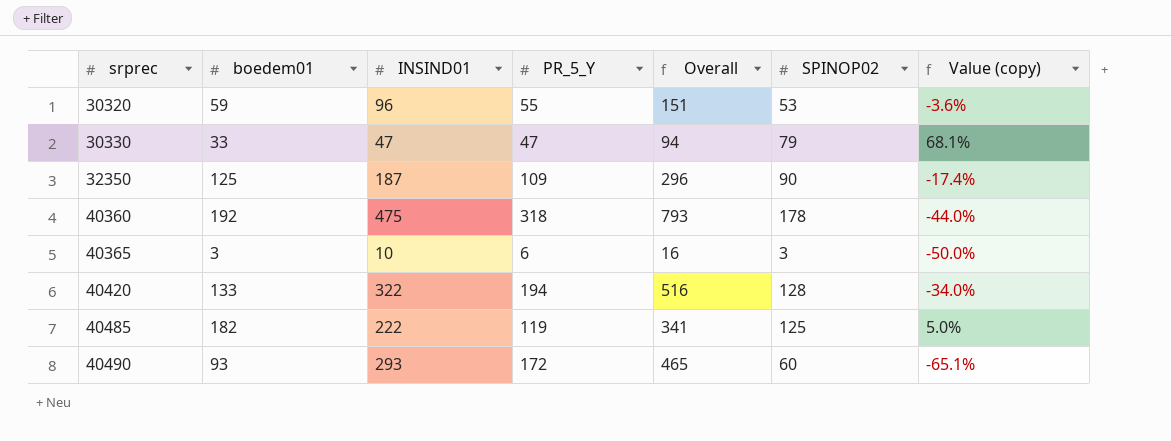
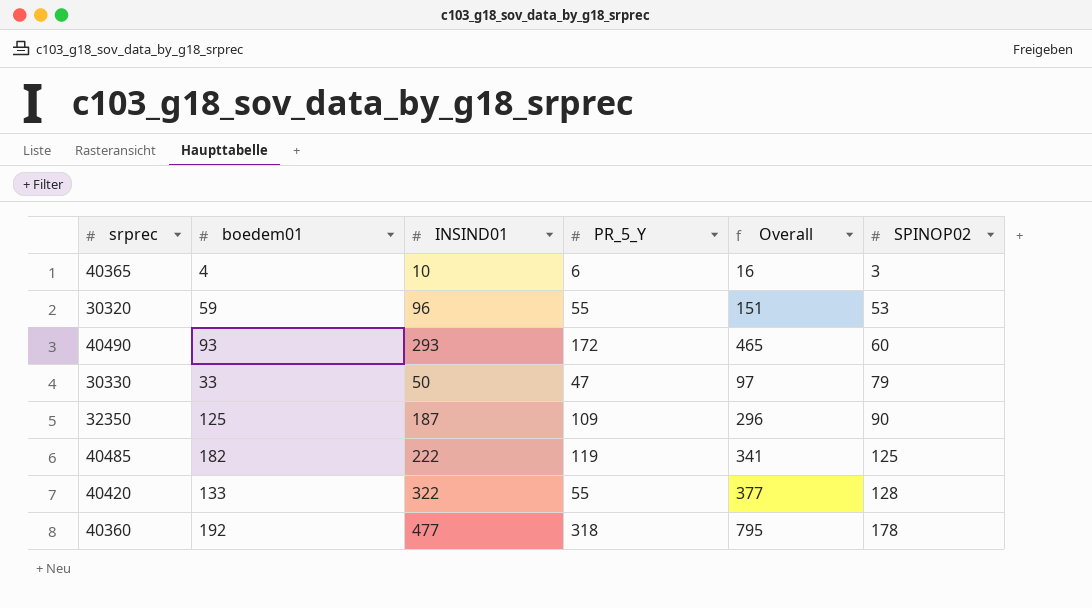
row order: srprec ascending -> SPINOP02 ascending
column Value (copy) | formula: ([SPINOP02] - [PR_5_Y]) / [PR_5_Y] -> none
40365 | boedem01: 3 -> 4
30330 | INSIND01: 47 -> 50
30330 | Overall: 94 -> 97
40420 | PR_5_Y: 194 -> 55
40420 | Overall: 516 -> 377
40360 | INSIND01: 475 -> 477
40360 | Overall: 793 -> 795

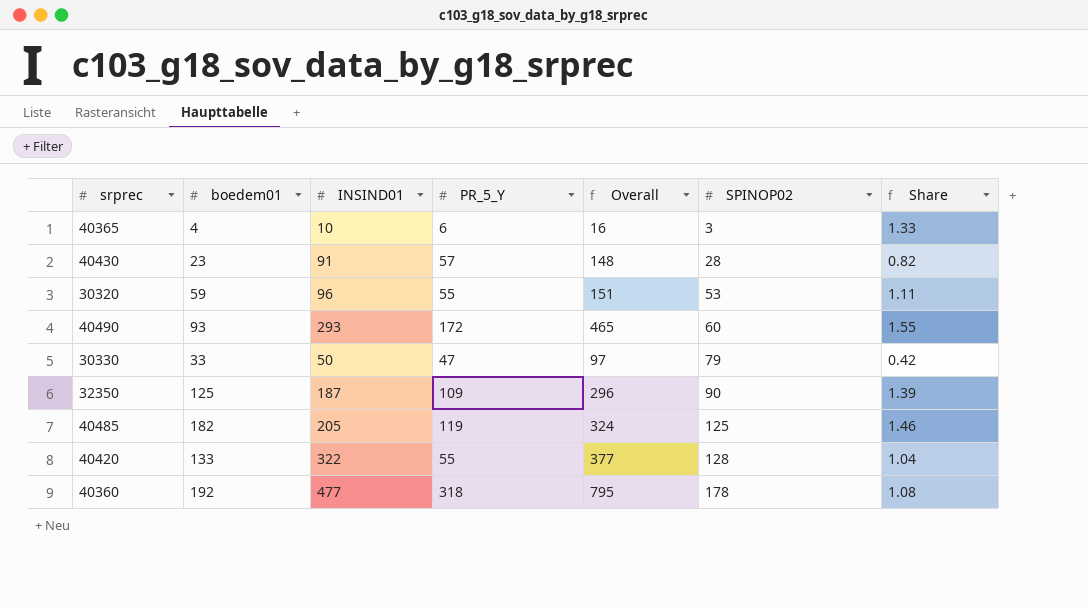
column Share | formula: none -> [boedem01] / [SPINOP02]
row 40430: none -> 23 | 91 | 57 | 148 | 28 | 0.82
40485 | INSIND01: 222 -> 205
40485 | Overall: 341 -> 324

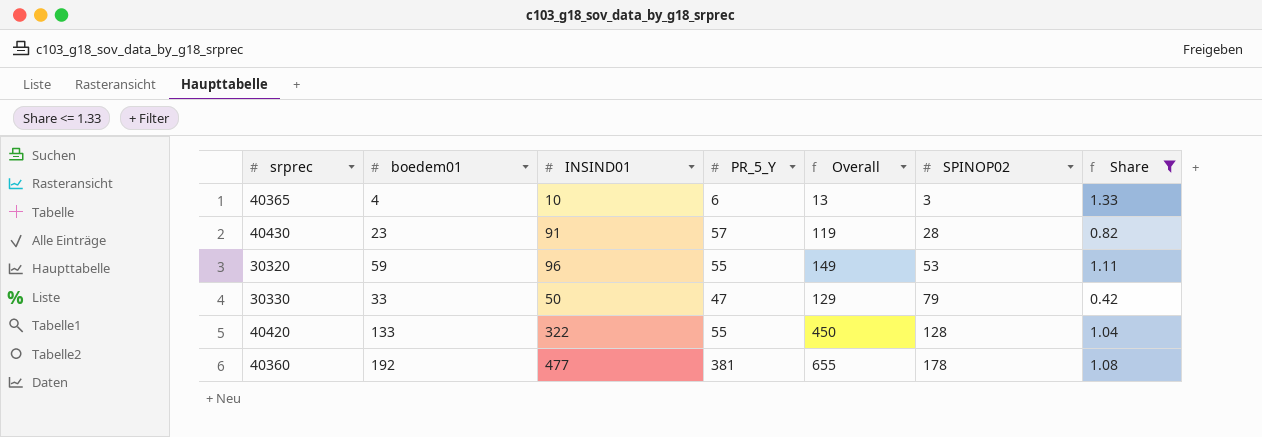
filter: none -> Share <= 1.33
column Overall | formula: [INSIND01] + [PR_5_Y] -> [INSIND01] + [SPINOP02]
40360 | PR_5_Y: 318 -> 381

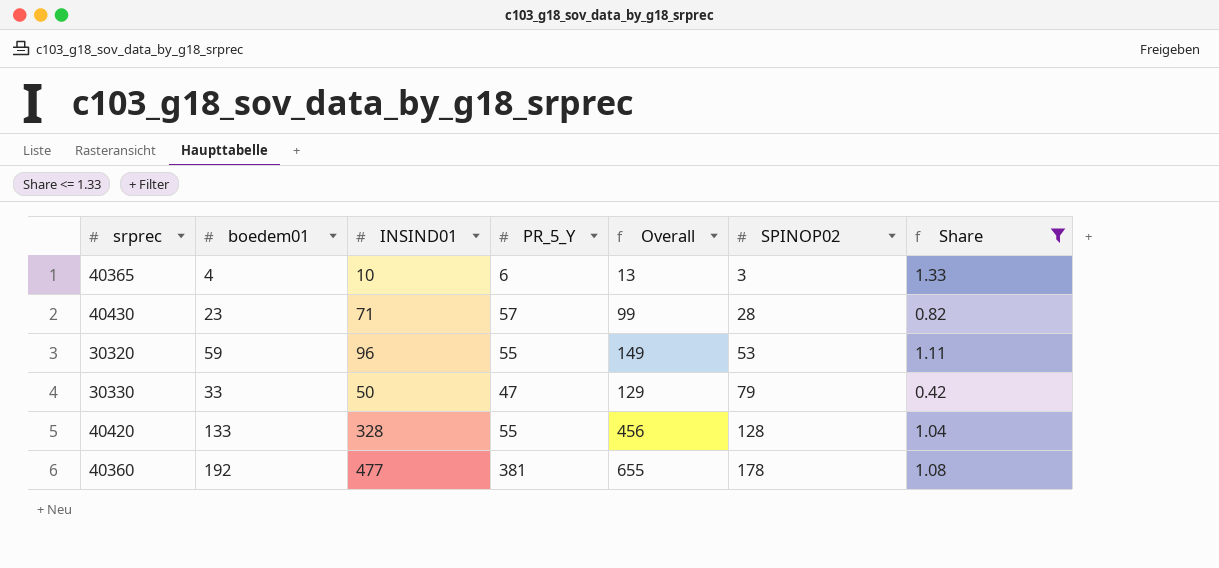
40430 | INSIND01: 91 -> 71
40430 | Overall: 119 -> 99
40420 | INSIND01: 322 -> 328
40420 | Overall: 450 -> 456

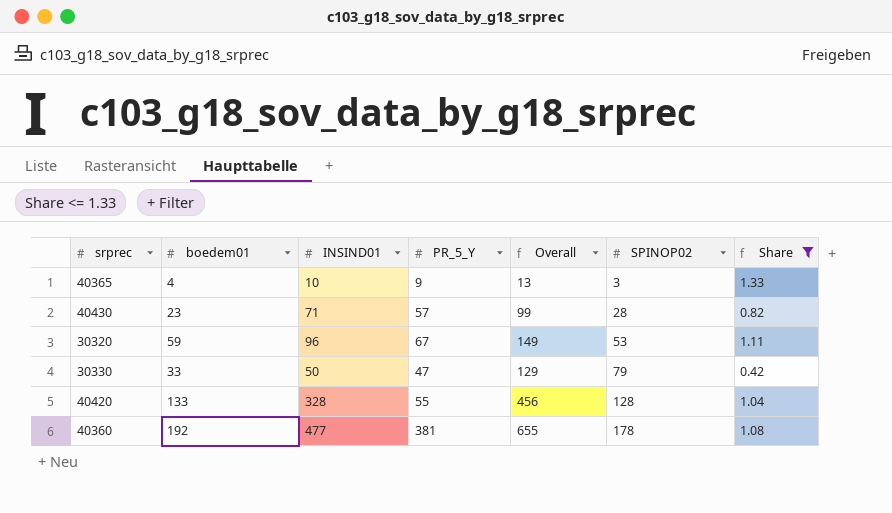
40365 | PR_5_Y: 6 -> 9
30320 | PR_5_Y: 55 -> 67

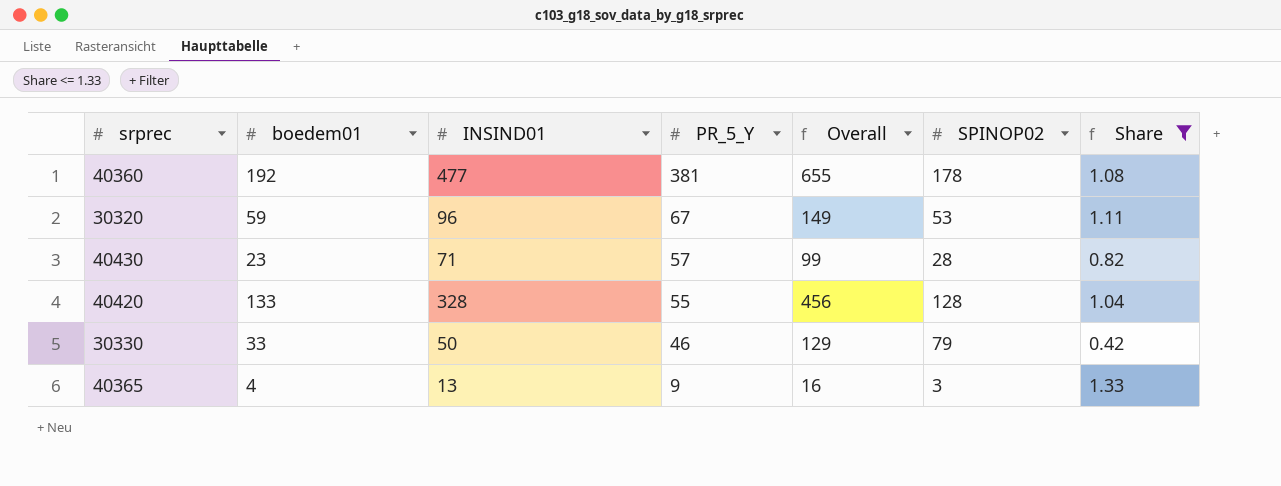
row order: SPINOP02 ascending -> PR_5_Y descending
30330 | PR_5_Y: 47 -> 46
40365 | INSIND01: 10 -> 13
40365 | Overall: 13 -> 16

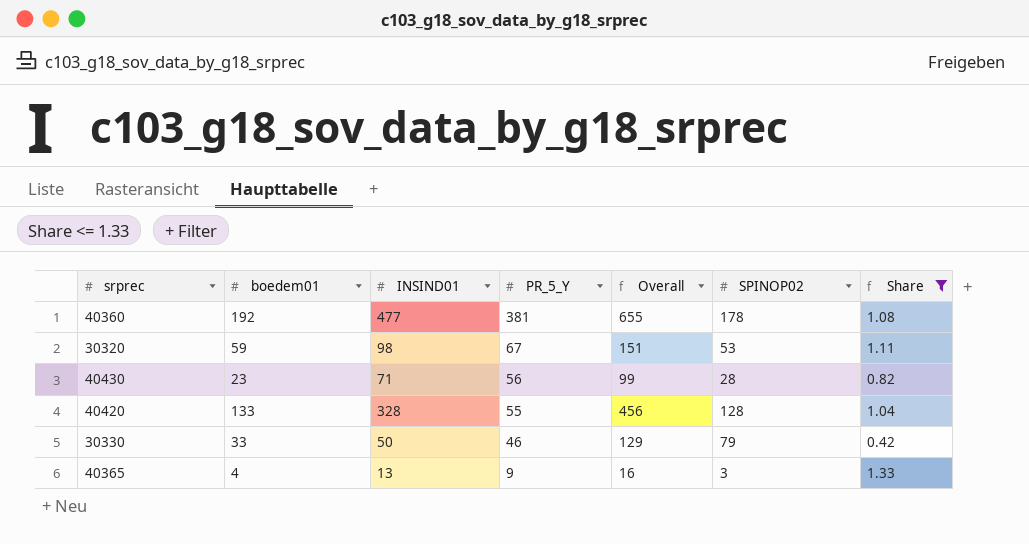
30320 | INSIND01: 96 -> 98
30320 | Overall: 149 -> 151
40430 | PR_5_Y: 57 -> 56

